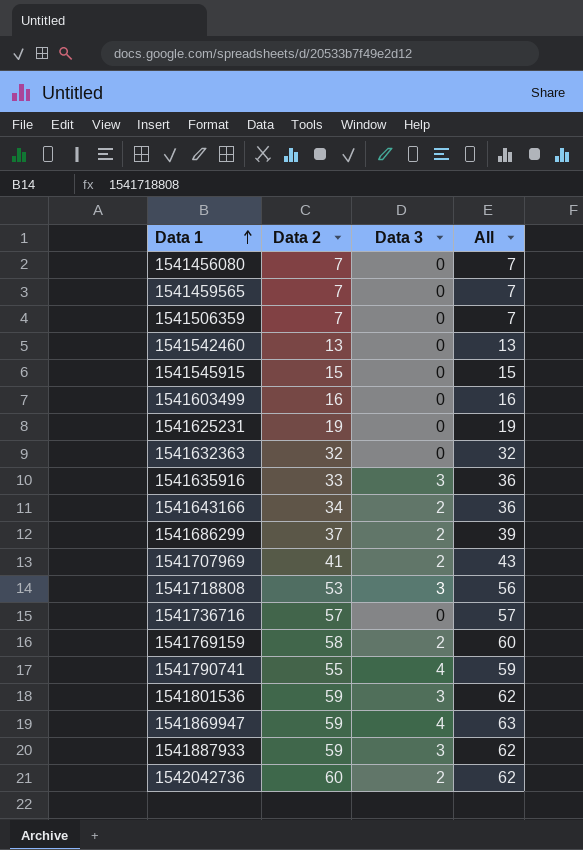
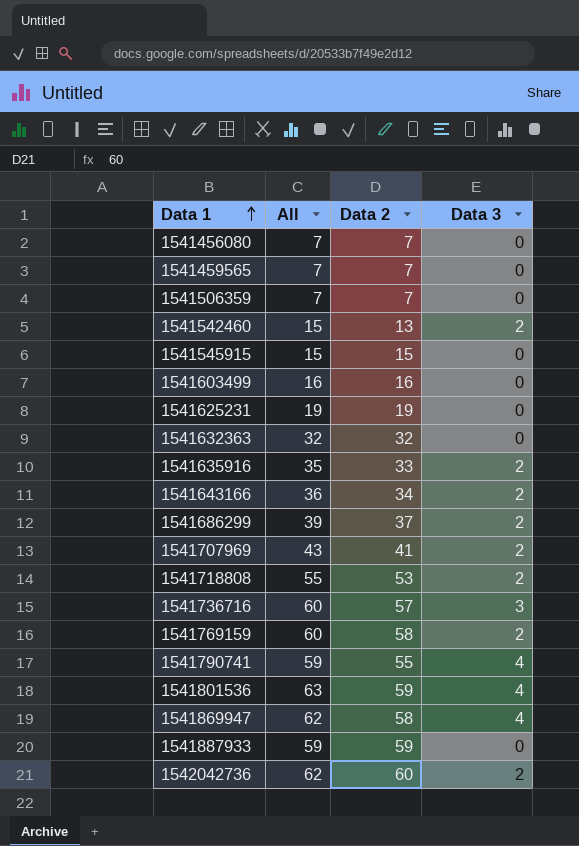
column All | position: 4 -> 2
1541542460 | All: 13 -> 15
1541542460 | Data 3: 0 -> 2
1541635916 | All: 36 -> 35
1541635916 | Data 3: 3 -> 2
1541718808 | All: 56 -> 55
1541718808 | Data 3: 3 -> 2
1541736716 | All: 57 -> 60
1541736716 | Data 3: 0 -> 3
1541801536 | All: 62 -> 63
1541801536 | Data 3: 3 -> 4
1541869947 | All: 63 -> 62
1541869947 | Data 2: 59 -> 58
1541887933 | All: 62 -> 59
1541887933 | Data 3: 3 -> 0

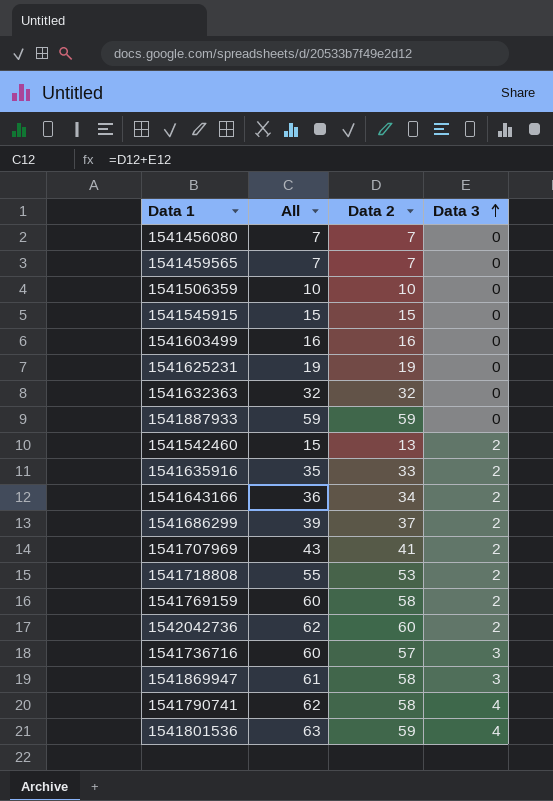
row order: Data 1 ascending -> Data 3 ascending
1541506359 | All: 7 -> 10
1541506359 | Data 2: 7 -> 10
1541869947 | All: 62 -> 61
1541869947 | Data 3: 4 -> 3
1541790741 | All: 59 -> 62
1541790741 | Data 2: 55 -> 58

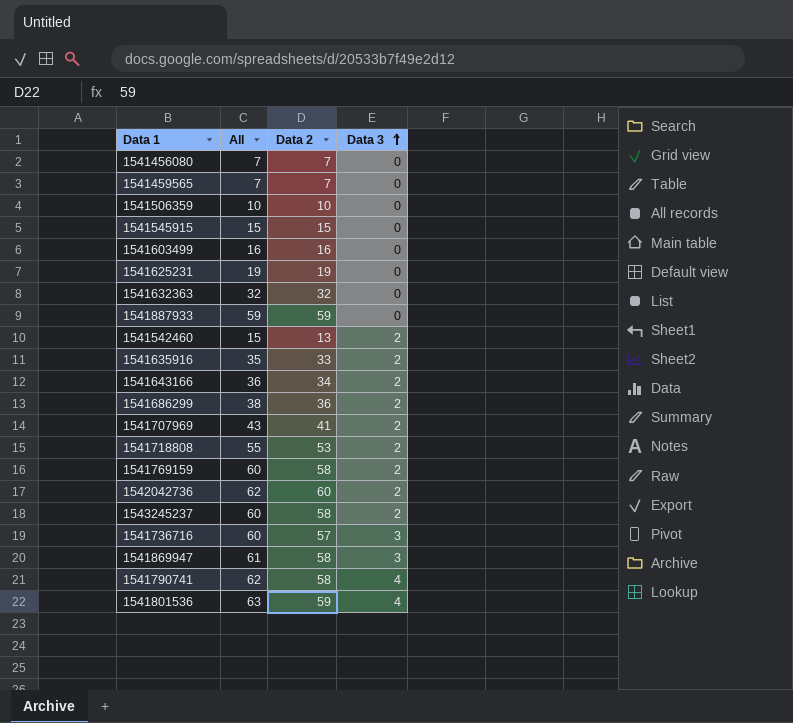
1541686299 | All: 39 -> 38
1541686299 | Data 2: 37 -> 36
row 1543245237: none -> 60 | 58 | 2

